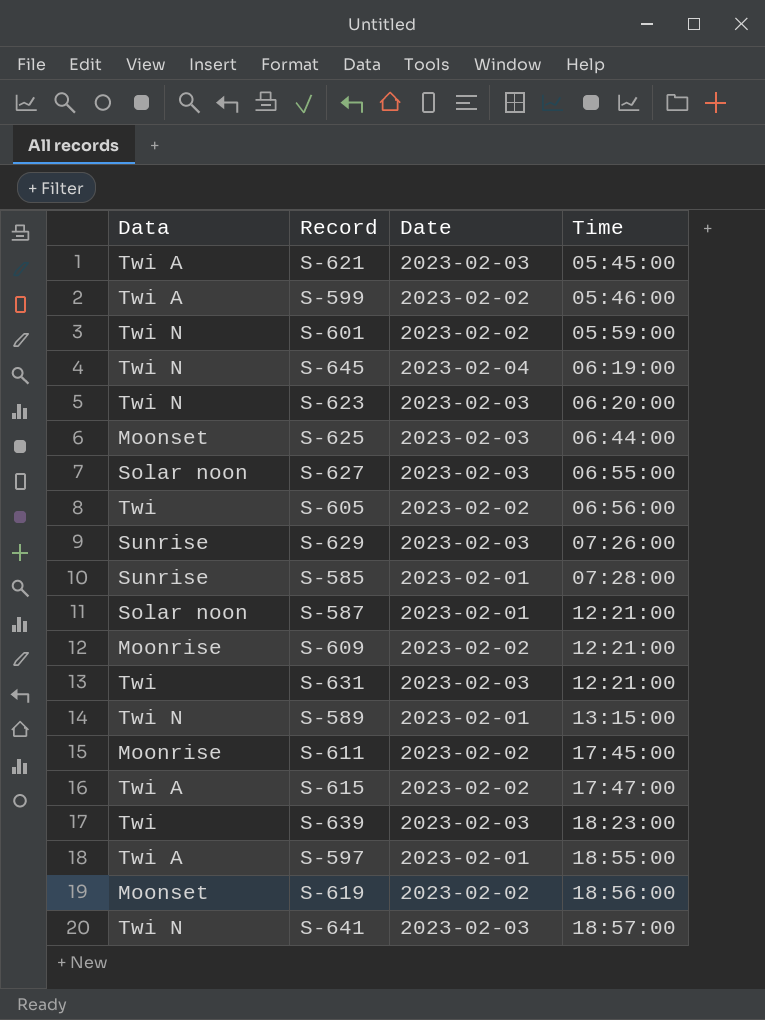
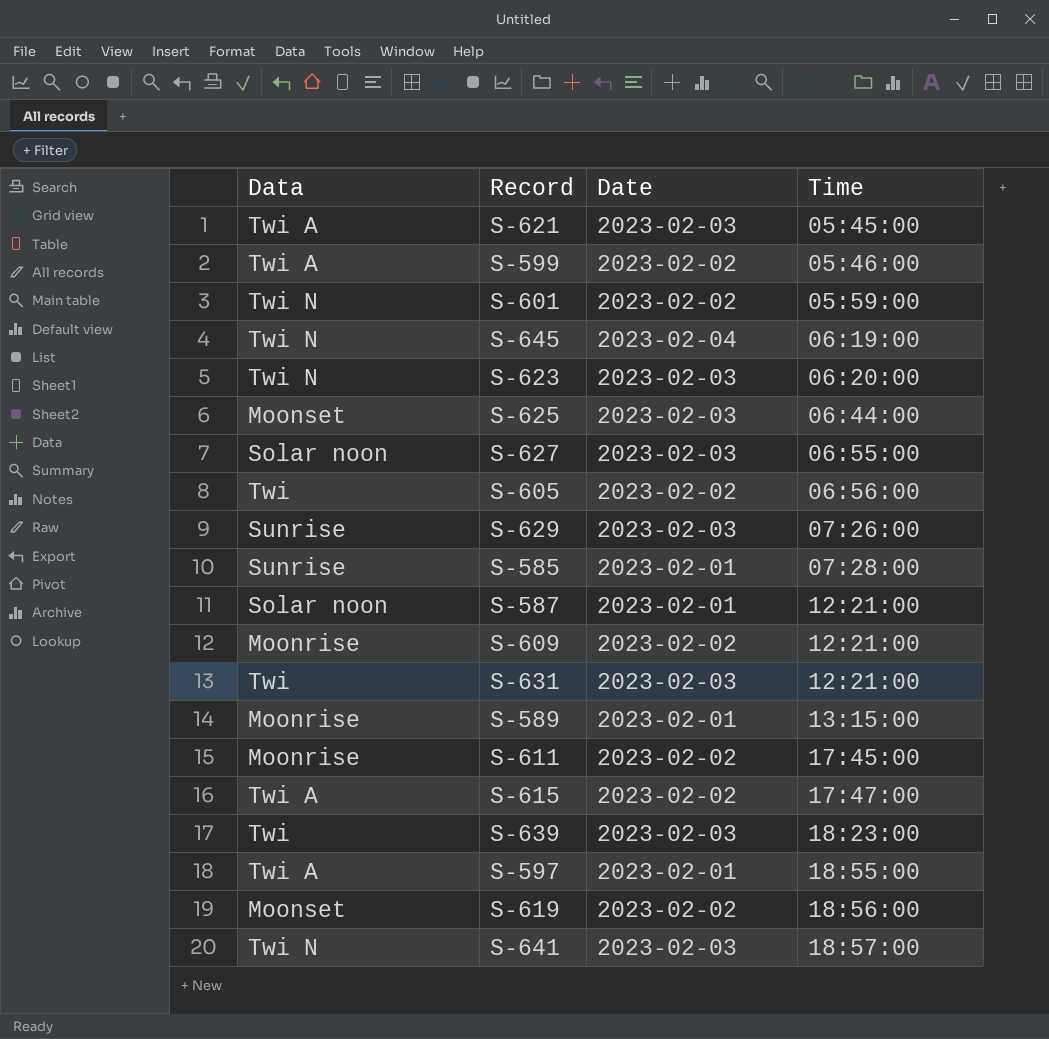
S-589 | Data: Twi N -> Moonrise

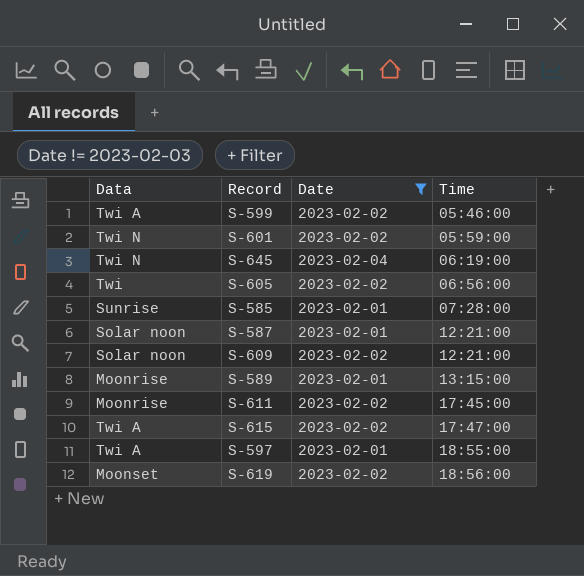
filter: none -> Date != 2023-02-03
S-609 | Data: Moonrise -> Solar noon

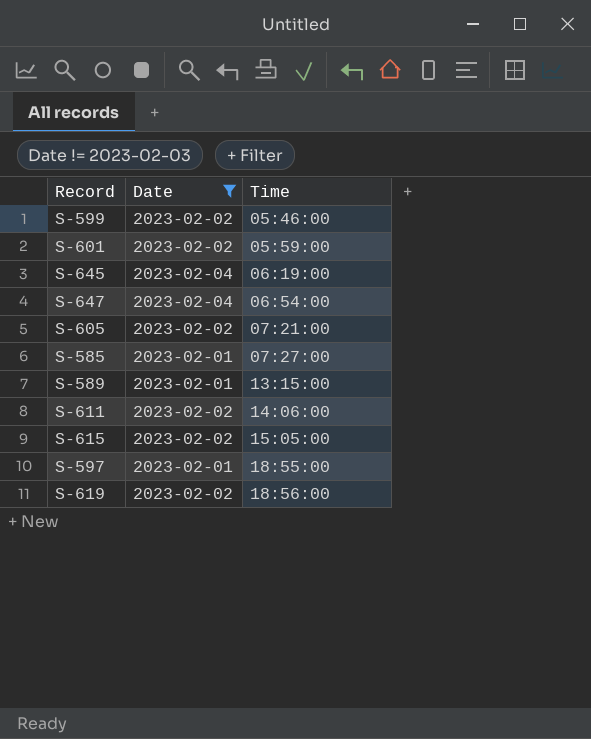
column Data | position: 1 -> none
row S-587: Solar noon | 2023-02-01 | 12:21:00 -> none
row S-609: Solar noon | 2023-02-02 | 12:21:00 -> none
row S-647: none -> 2023-02-04 | 06:54:00
S-605 | Time: 06:56:00 -> 07:21:00
S-585 | Time: 07:28:00 -> 07:27:00
S-611 | Time: 17:45:00 -> 14:06:00
S-615 | Time: 17:47:00 -> 15:05:00

